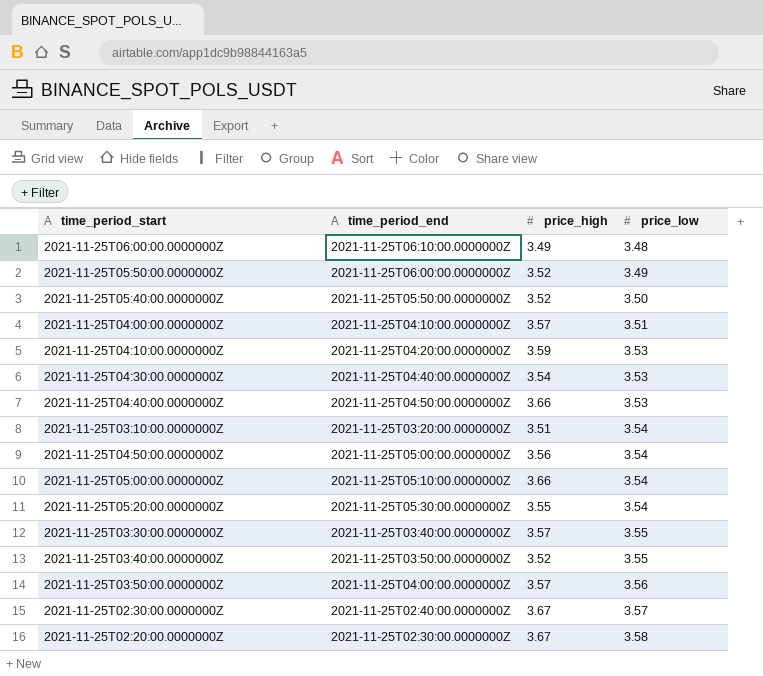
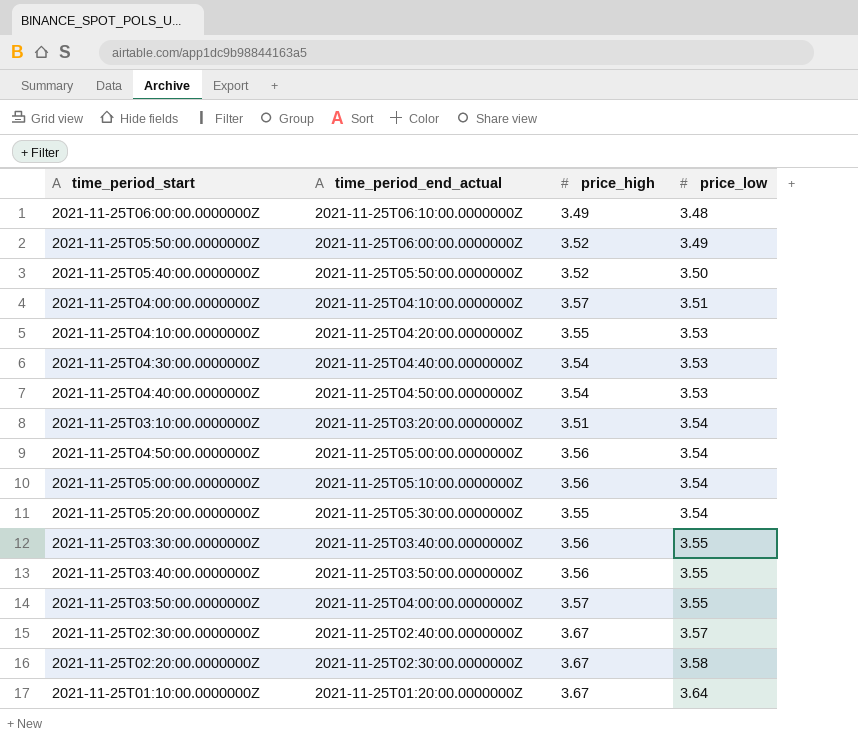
column name: time_period_end -> time_period_end_actual
2021-11-25T04:10:00.0000000Z | price_high: 3.59 -> 3.55
2021-11-25T04:40:00.0000000Z | price_high: 3.66 -> 3.54
2021-11-25T05:00:00.0000000Z | price_high: 3.66 -> 3.56
2021-11-25T03:30:00.0000000Z | price_high: 3.57 -> 3.56
2021-11-25T03:40:00.0000000Z | price_high: 3.52 -> 3.56
2021-11-25T03:50:00.0000000Z | price_low: 3.56 -> 3.55
row 2021-11-25T01:10:00.0000000Z: none -> 2021-11-25T01:20:00.0000000Z | 3.67 | 3.64

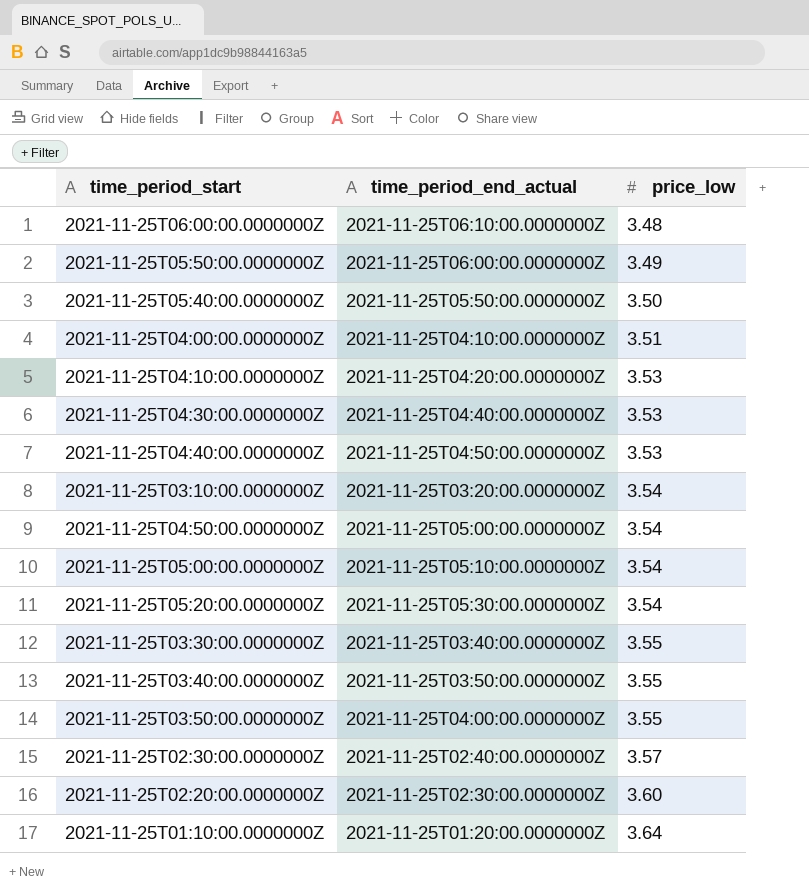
column price_high | position: 3 -> none
2021-11-25T02:20:00.0000000Z | price_low: 3.58 -> 3.60

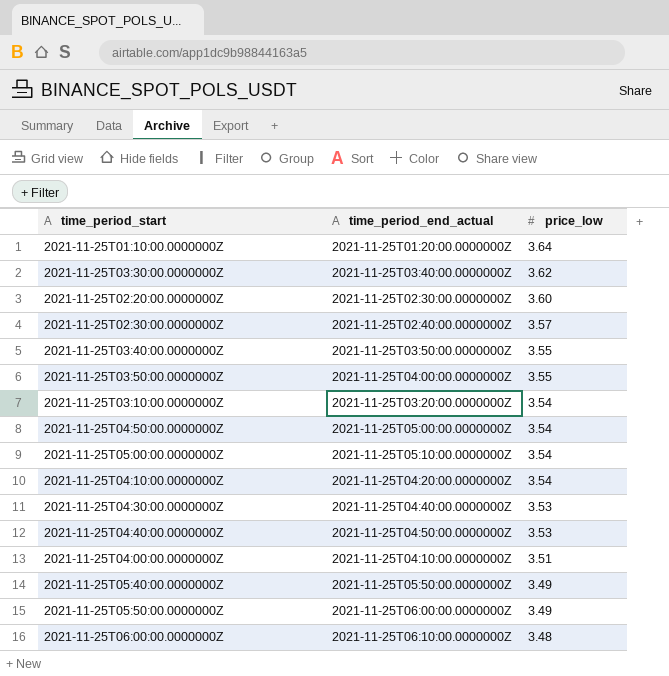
row order: price_low ascending -> price_low descending
row 2021-11-25T05:20:00.0000000Z: 2021-11-25T05:30:00.0000000Z | 3.54 -> none
2021-11-25T03:30:00.0000000Z | price_low: 3.55 -> 3.62
2021-11-25T04:10:00.0000000Z | price_low: 3.53 -> 3.54
2021-11-25T05:40:00.0000000Z | price_low: 3.50 -> 3.49

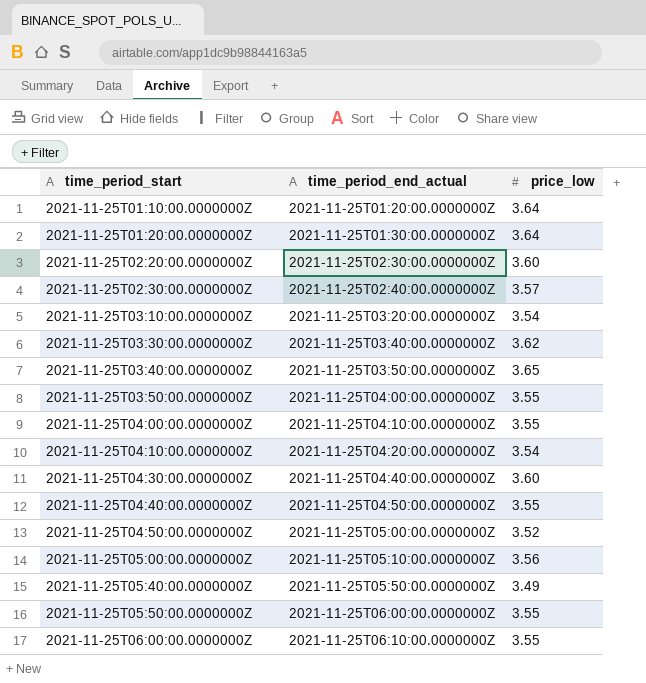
row order: price_low descending -> time_period_start ascending
row 2021-11-25T01:20:00.0000000Z: none -> 2021-11-25T01:30:00.0000000Z | 3.64
2021-11-25T03:40:00.0000000Z | price_low: 3.55 -> 3.65
2021-11-25T04:00:00.0000000Z | price_low: 3.51 -> 3.55
2021-11-25T04:30:00.0000000Z | price_low: 3.53 -> 3.60
2021-11-25T04:40:00.0000000Z | price_low: 3.53 -> 3.55
2021-11-25T04:50:00.0000000Z | price_low: 3.54 -> 3.52
2021-11-25T05:00:00.0000000Z | price_low: 3.54 -> 3.56
2021-11-25T05:50:00.0000000Z | price_low: 3.49 -> 3.55
2021-11-25T06:00:00.0000000Z | price_low: 3.48 -> 3.55

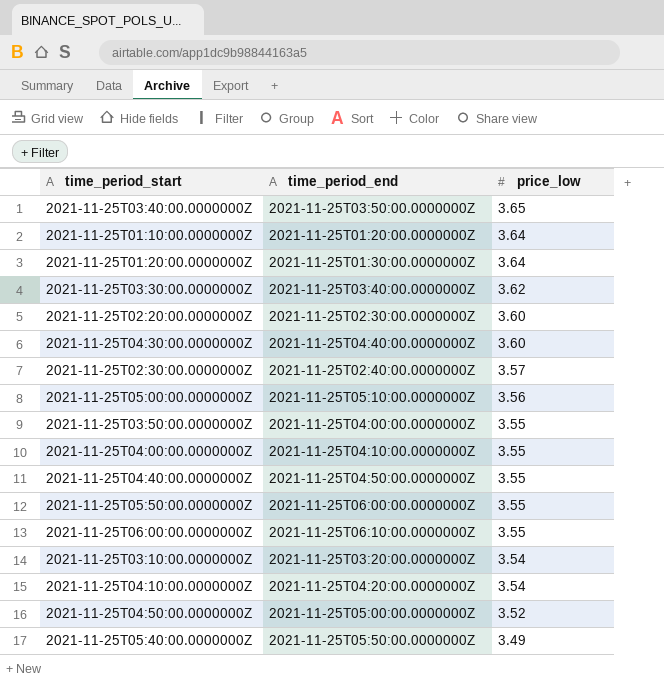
row order: time_period_start ascending -> price_low descending
column name: time_period_end_actual -> time_period_end

